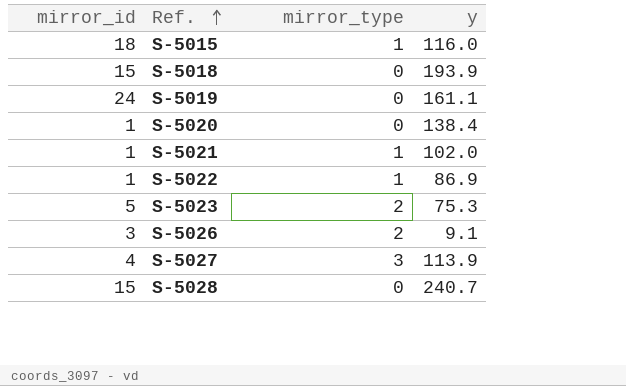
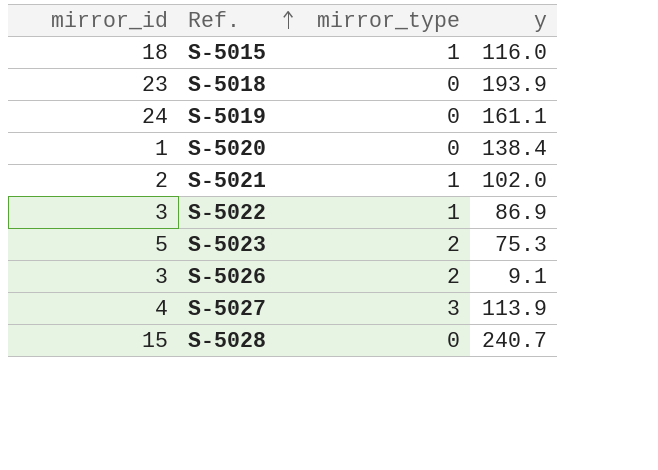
S-5018 | mirror_id: 15 -> 23
S-5021 | mirror_id: 1 -> 2
S-5022 | mirror_id: 1 -> 3

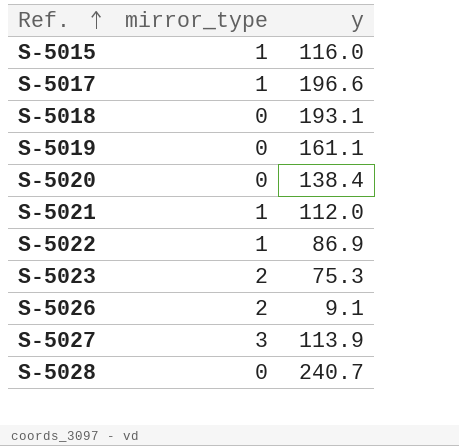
column mirror_id | position: 1 -> none
row S-5017: none -> 1 | 196.6
S-5018 | y: 193.9 -> 193.1
S-5021 | y: 102.0 -> 112.0

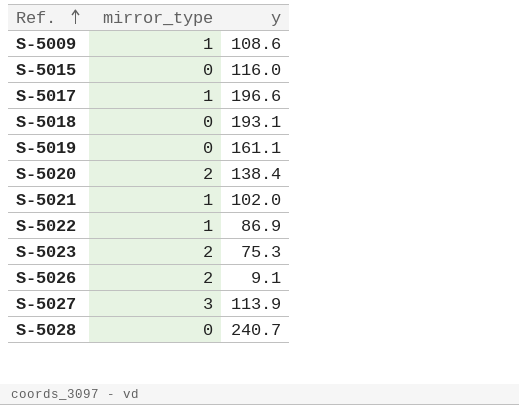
row S-5009: none -> 1 | 108.6
S-5015 | mirror_type: 1 -> 0
S-5020 | mirror_type: 0 -> 2
S-5021 | y: 112.0 -> 102.0

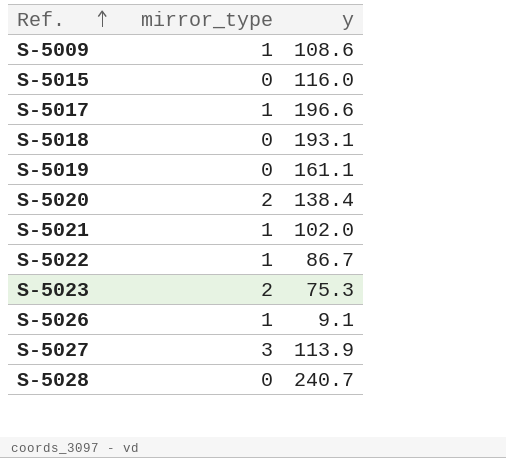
S-5022 | y: 86.9 -> 86.7
S-5026 | mirror_type: 2 -> 1

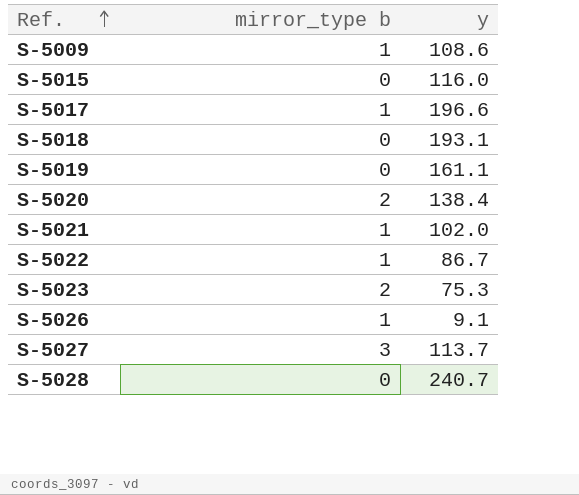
column name: mirror_type -> mirror_type b
S-5027 | y: 113.9 -> 113.7

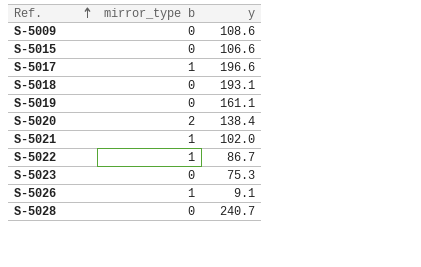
row S-5027: 3 | 113.7 -> none
S-5009 | mirror_type b: 1 -> 0
S-5015 | y: 116.0 -> 106.6
S-5023 | mirror_type b: 2 -> 0

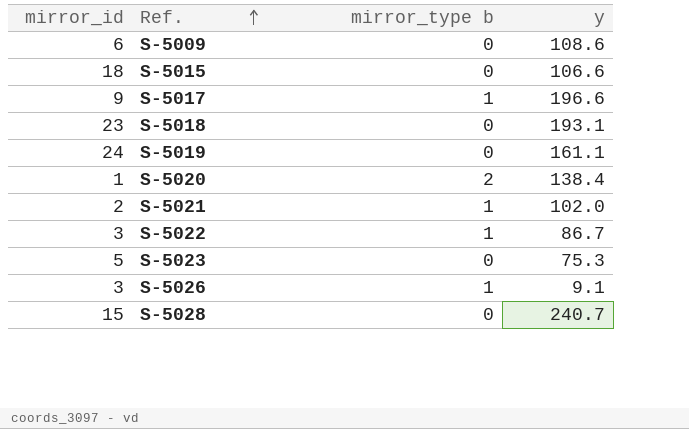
column mirror_id | position: none -> 1

